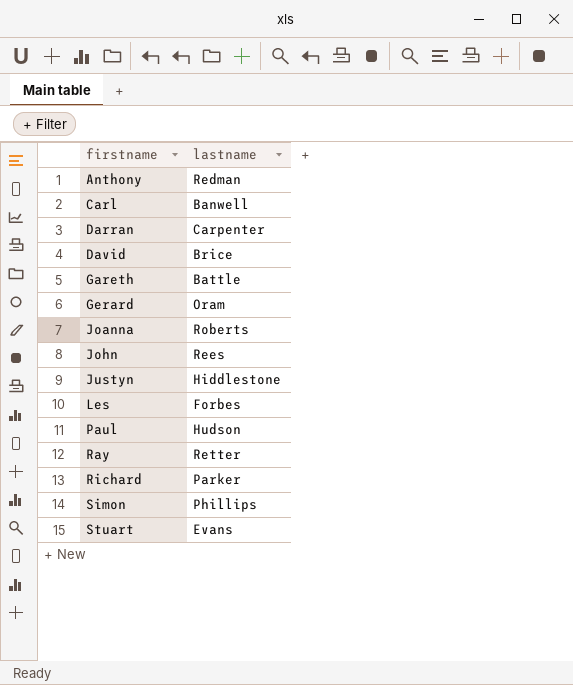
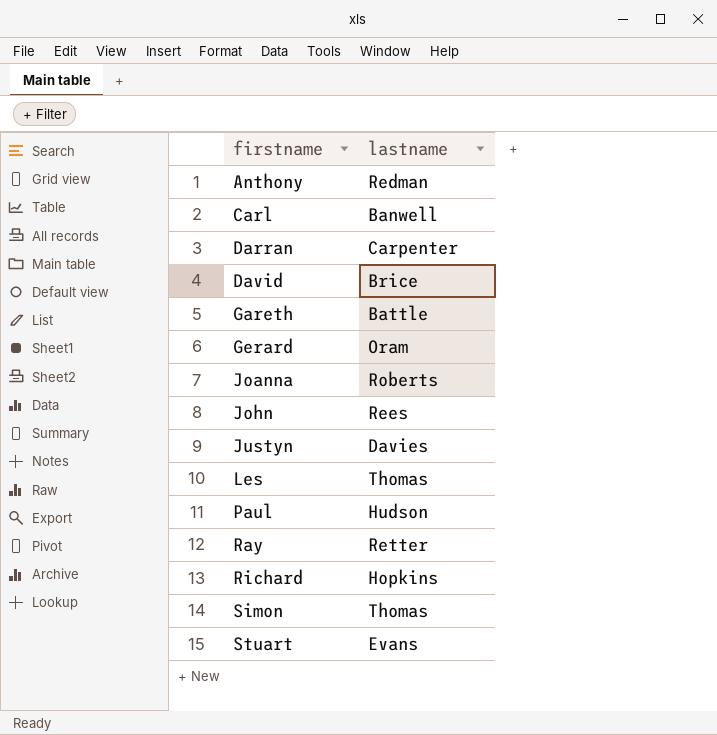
Justyn | lastname: Hiddlestone -> Davies
Les | lastname: Forbes -> Thomas
Richard | lastname: Parker -> Hopkins
Simon | lastname: Phillips -> Thomas

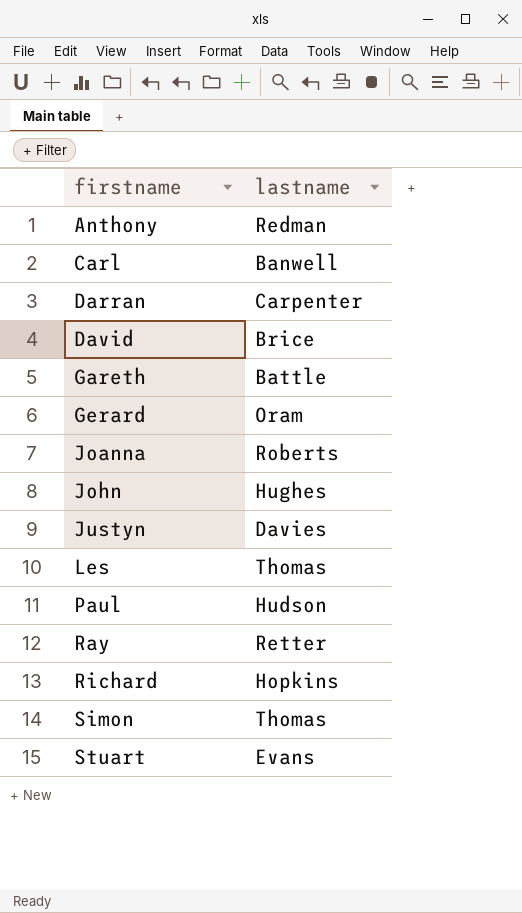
John | lastname: Rees -> Hughes

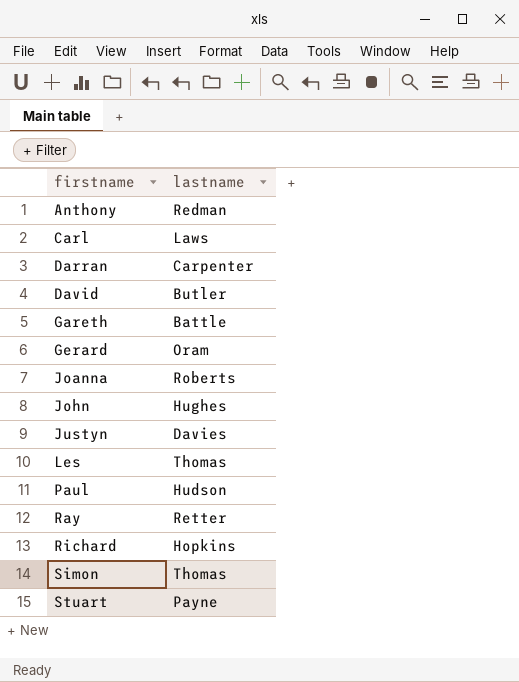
Carl | lastname: Banwell -> Laws
David | lastname: Brice -> Butler
Stuart | lastname: Evans -> Payne

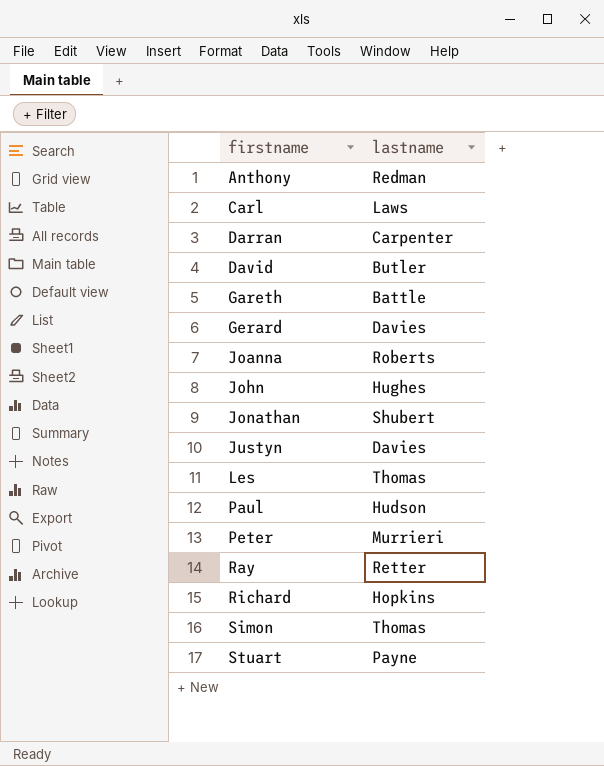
Gerard | lastname: Oram -> Davies
row Jonathan: none -> Shubert
row Peter: none -> Murrieri

